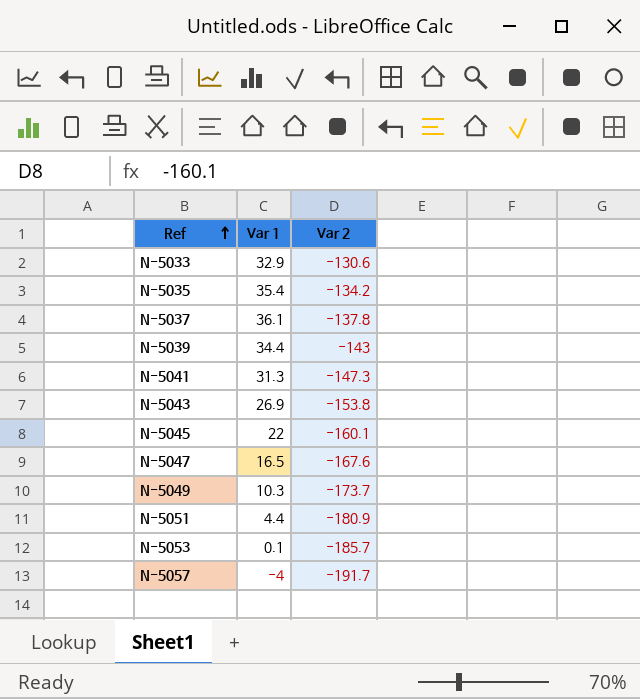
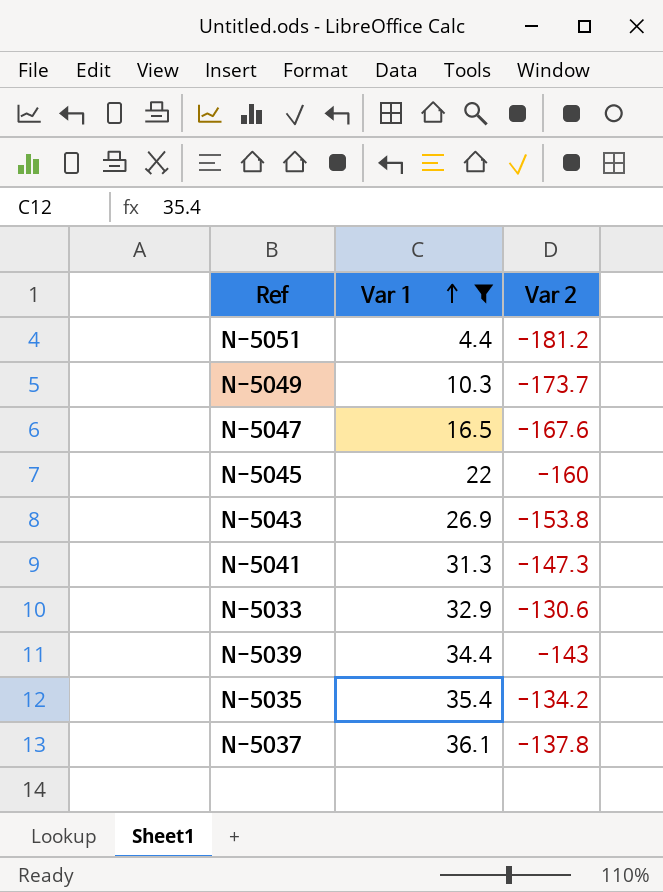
filter: none -> Var 1 >= 4.4
row order: Ref ascending -> Var 1 ascending
N-5051 | Var 2: -180.9 -> -181.2
N-5045 | Var 2: -160.1 -> -160

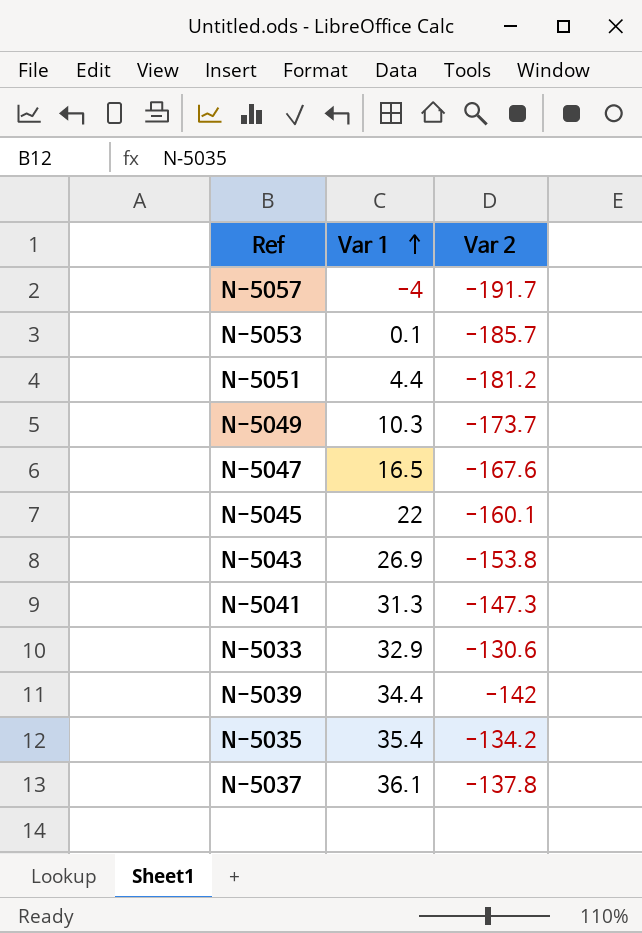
filter: Var 1 >= 4.4 -> none
N-5045 | Var 2: -160 -> -160.1
N-5039 | Var 2: -143 -> -142

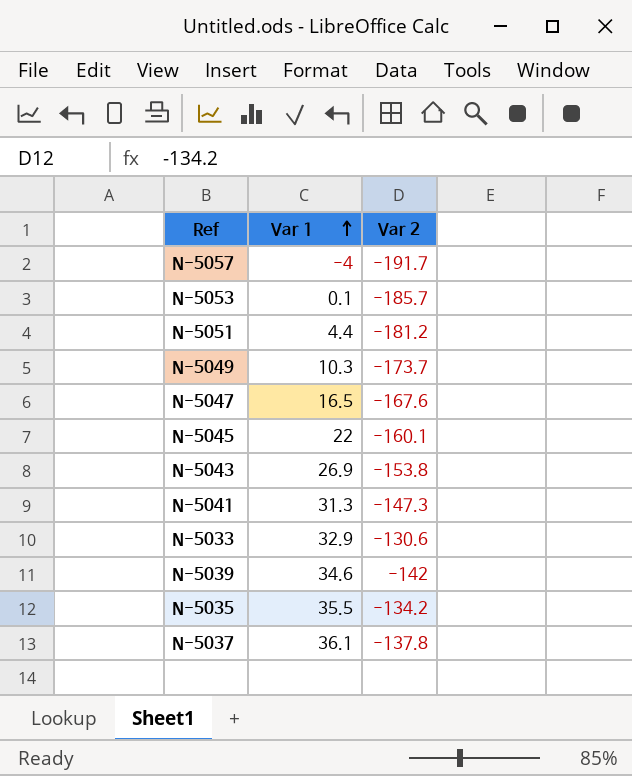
N-5039 | Var 1: 34.4 -> 34.6
N-5035 | Var 1: 35.4 -> 35.5

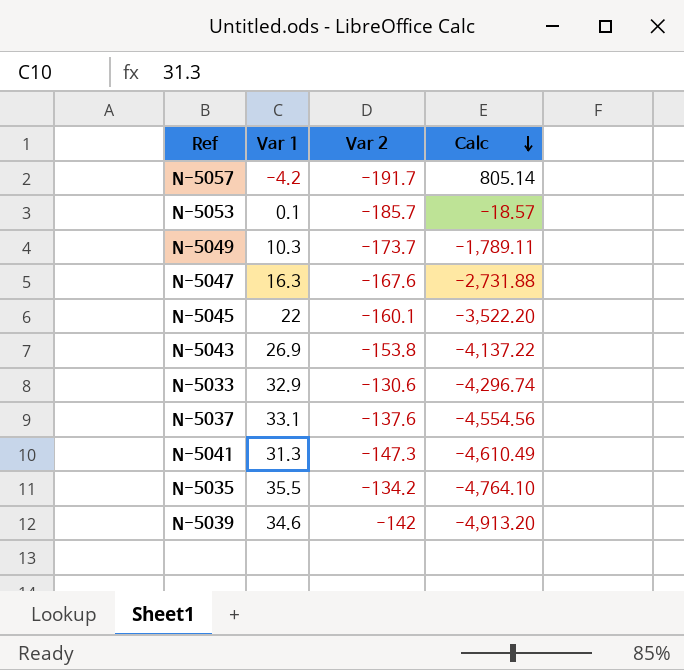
row order: Var 1 ascending -> Calc descending
column Calc | formula: none -> [Var 1] * [Var 2]
row N-5051: 4.4 | -181.2 -> none
N-5057 | Var 1: -4 -> -4.2
N-5047 | Var 1: 16.5 -> 16.3
N-5037 | Var 1: 36.1 -> 33.1
N-5037 | Var 2: -137.8 -> -137.6

